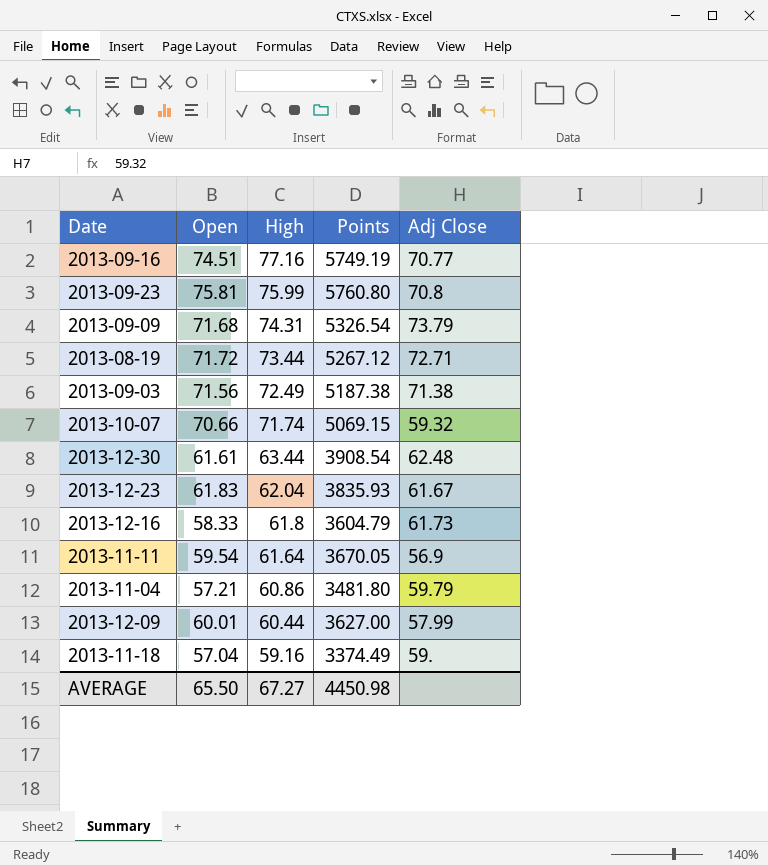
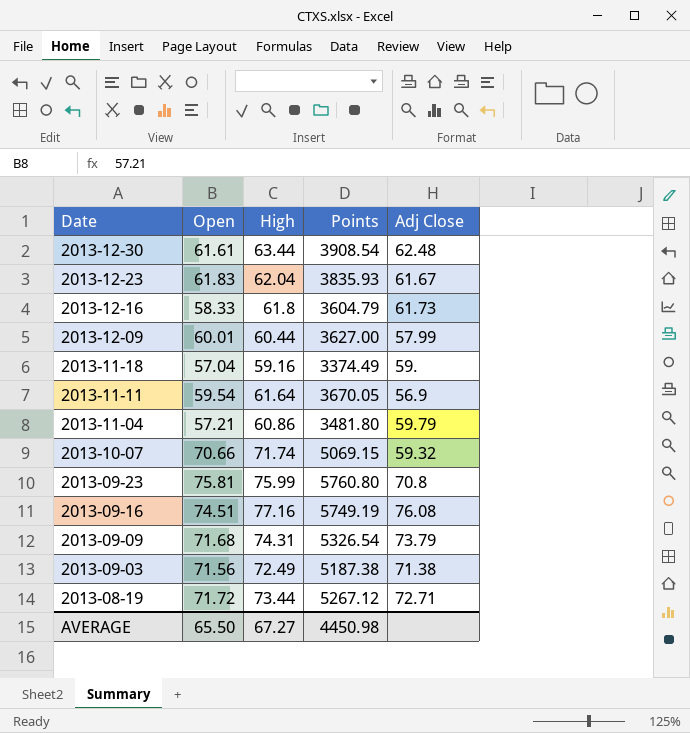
row order: High descending -> Date descending
2013-09-16 | Adj Close: 70.77 -> 76.08

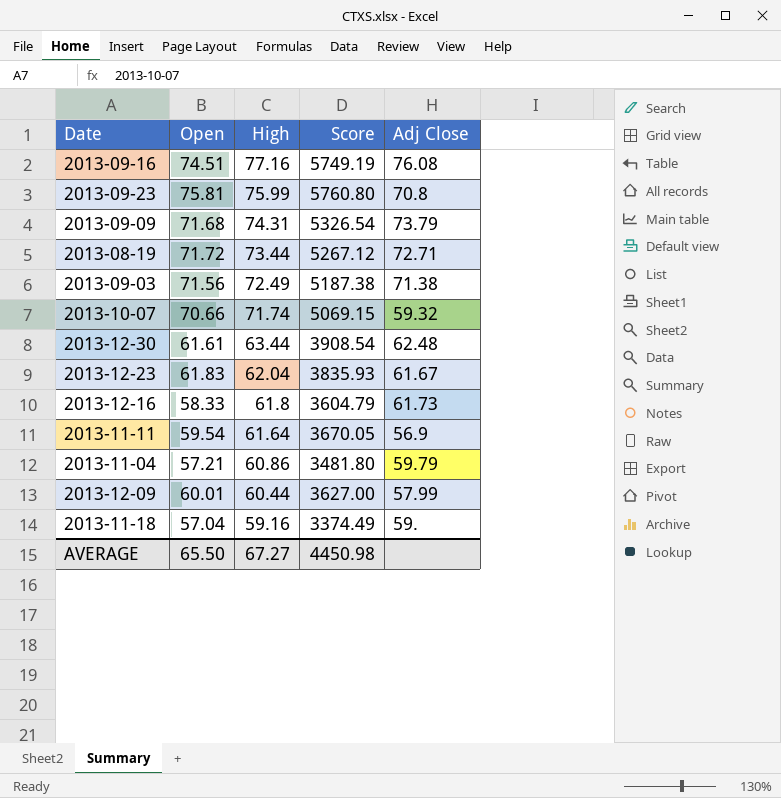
row order: Date descending -> High descending
column name: Points -> Score

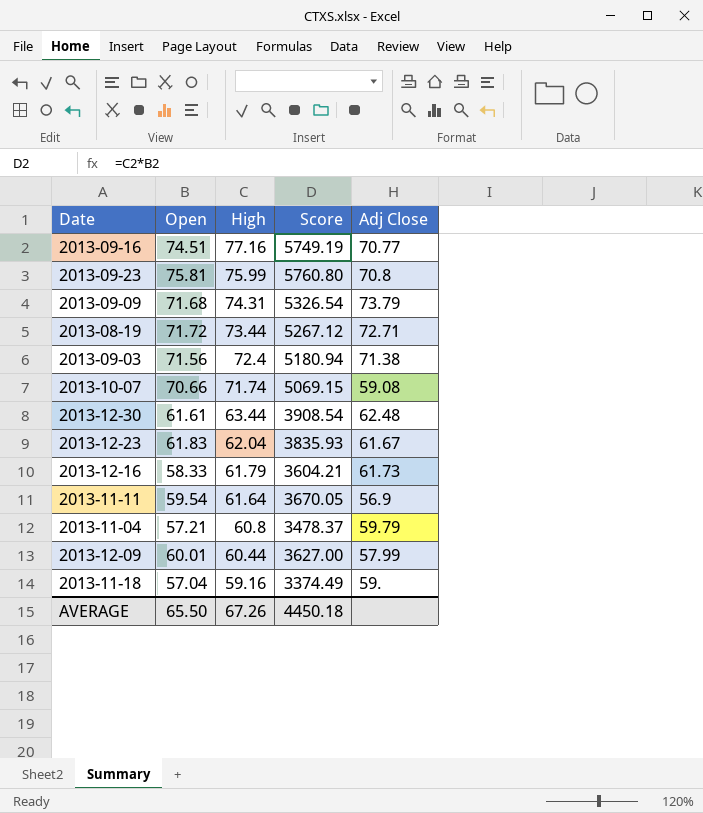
2013-09-16 | Adj Close: 76.08 -> 70.77
2013-09-03 | High: 72.49 -> 72.4
2013-09-03 | Score: 5187.38 -> 5180.94
2013-10-07 | Adj Close: 59.32 -> 59.08
2013-12-16 | High: 61.8 -> 61.79
2013-12-16 | Score: 3604.79 -> 3604.21
2013-11-04 | High: 60.86 -> 60.8
2013-11-04 | Score: 3481.80 -> 3478.37
AVERAGE | High: 67.27 -> 67.26
AVERAGE | Score: 4450.98 -> 4450.18

